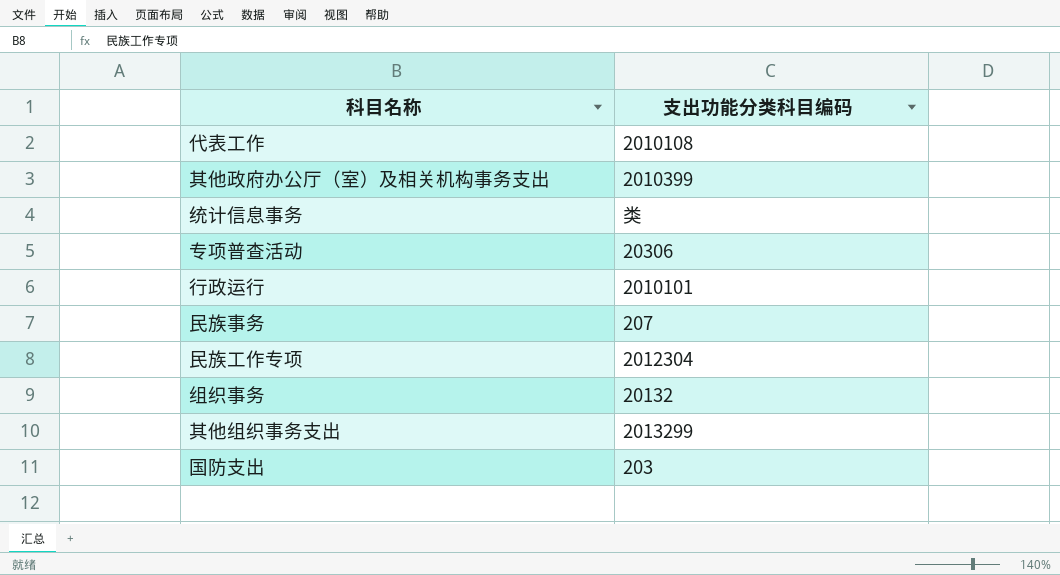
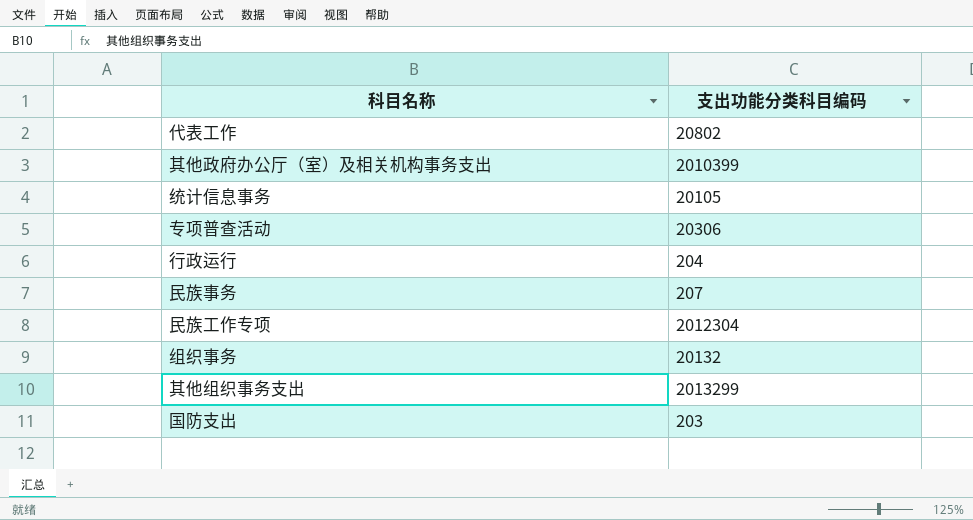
代表工作 | 支出功能分类科目编码: 2010108 -> 20802
统计信息事务 | 支出功能分类科目编码: 类 -> 20105
行政运行 | 支出功能分类科目编码: 2010101 -> 204

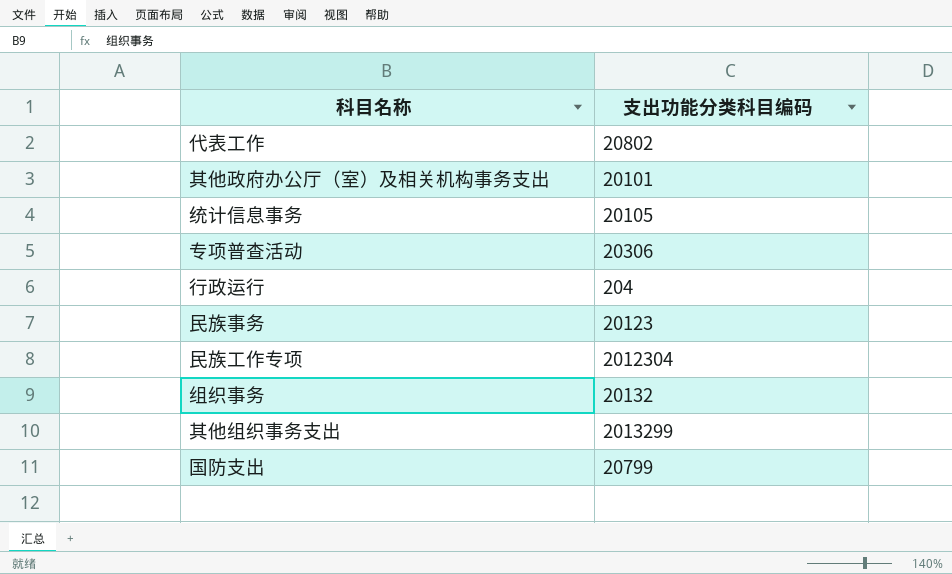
其他政府办公厅（室）及相关机构事务支出 | 支出功能分类科目编码: 2010399 -> 20101
民族事务 | 支出功能分类科目编码: 207 -> 20123
国防支出 | 支出功能分类科目编码: 203 -> 20799

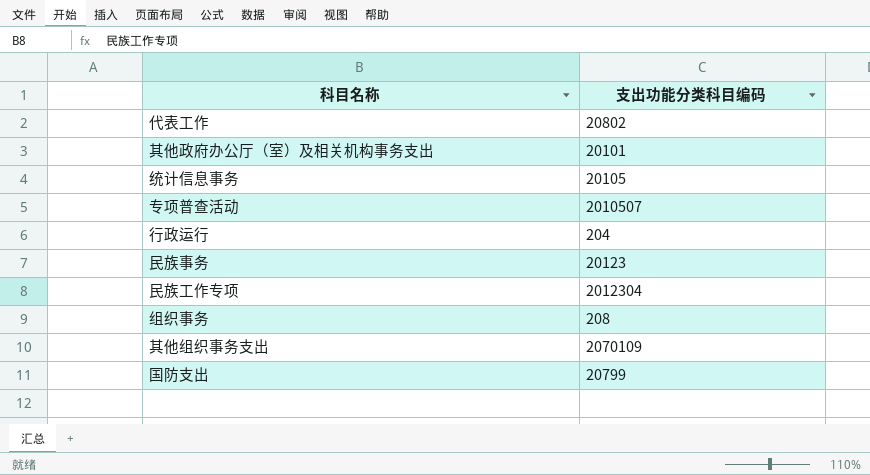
专项普查活动 | 支出功能分类科目编码: 20306 -> 2010507
组织事务 | 支出功能分类科目编码: 20132 -> 208
其他组织事务支出 | 支出功能分类科目编码: 2013299 -> 2070109

